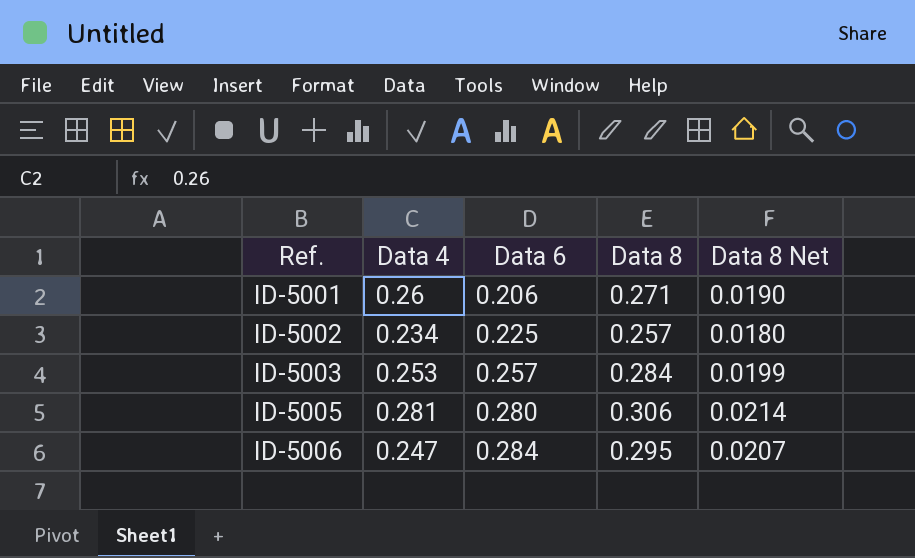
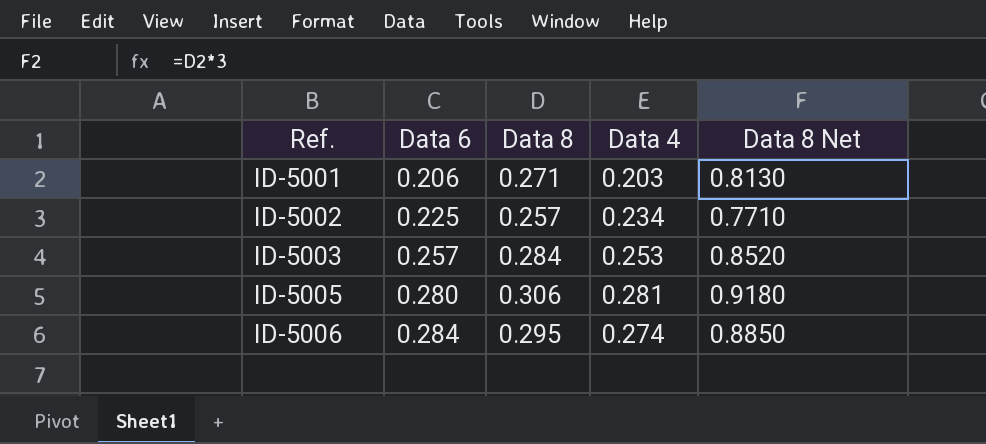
column Data 4 | position: 2 -> 4
column Data 8 Net | formula: [Data 8] * 0.07 -> [Data 8] * 3
ID-5001 | Data 4: 0.26 -> 0.203
ID-5006 | Data 4: 0.247 -> 0.274

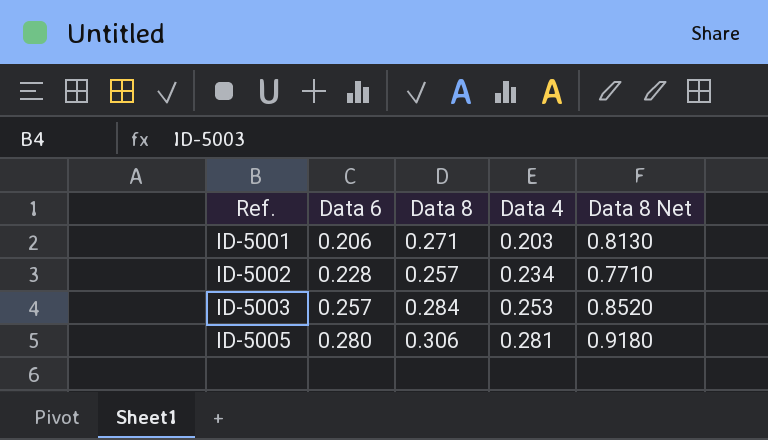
row ID-5006: 0.284 | 0.295 | 0.274 | 0.8850 -> none
ID-5002 | Data 6: 0.225 -> 0.228

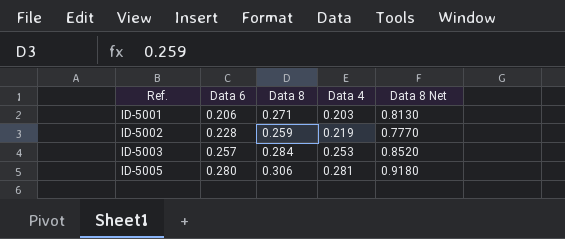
ID-5002 | Data 8: 0.257 -> 0.259
ID-5002 | Data 4: 0.234 -> 0.219
ID-5002 | Data 8 Net: 0.7710 -> 0.7770

